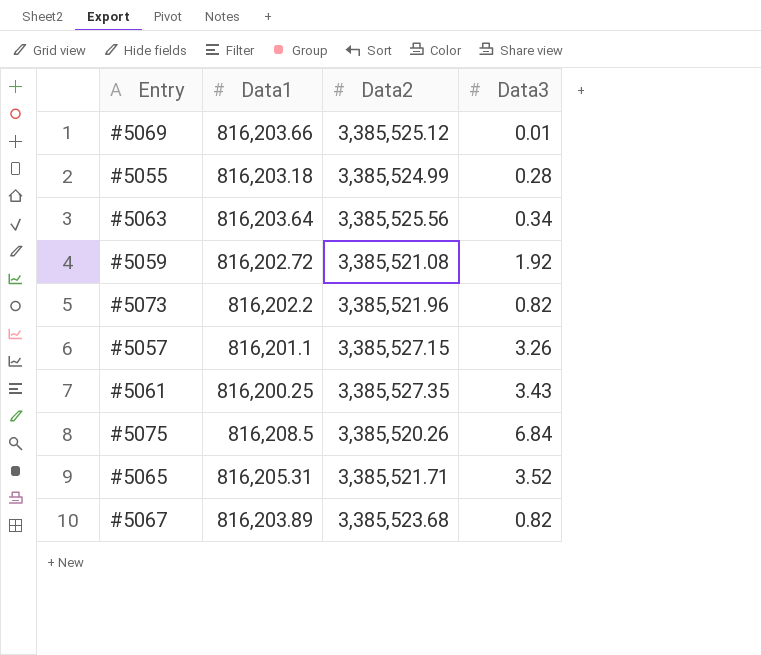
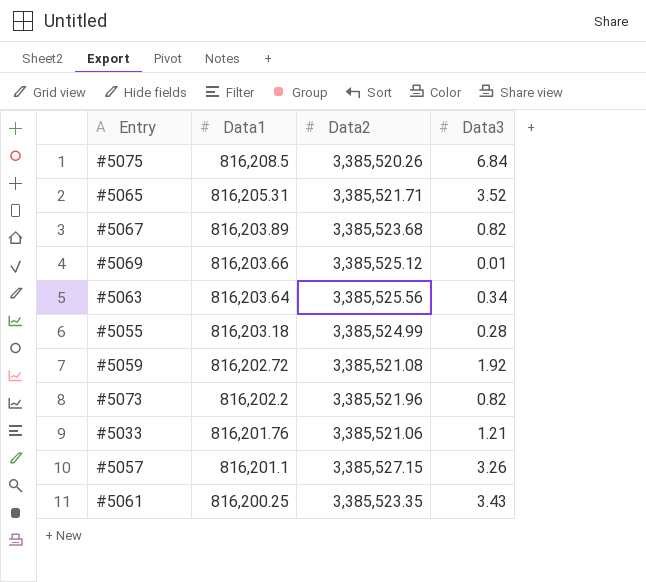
row order: none -> Data1 descending
row #5033: none -> 816,201.76 | 3,385,521.06 | 1.21
#5061 | Data2: 3,385,527.35 -> 3,385,523.35

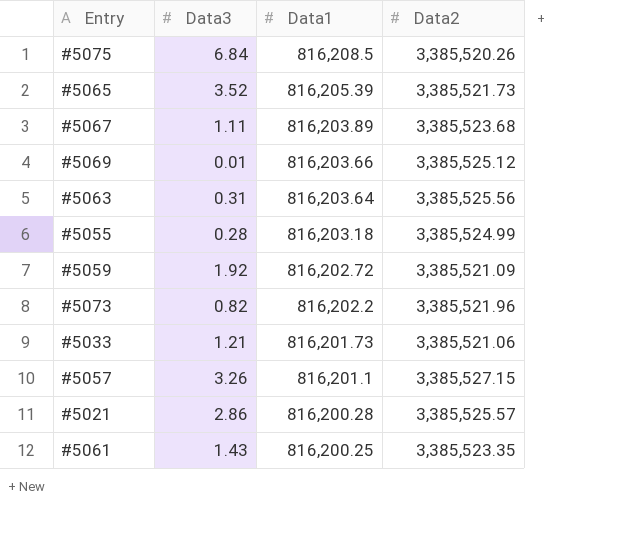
column Data3 | position: 4 -> 2
#5065 | Data1: 816,205.31 -> 816,205.39
#5065 | Data2: 3,385,521.71 -> 3,385,521.73
#5067 | Data3: 0.82 -> 1.11
#5063 | Data3: 0.34 -> 0.31
#5059 | Data2: 3,385,521.08 -> 3,385,521.09
#5033 | Data1: 816,201.76 -> 816,201.73
row #5021: none -> 2.86 | 816,200.28 | 3,385,525.57
#5061 | Data3: 3.43 -> 1.43

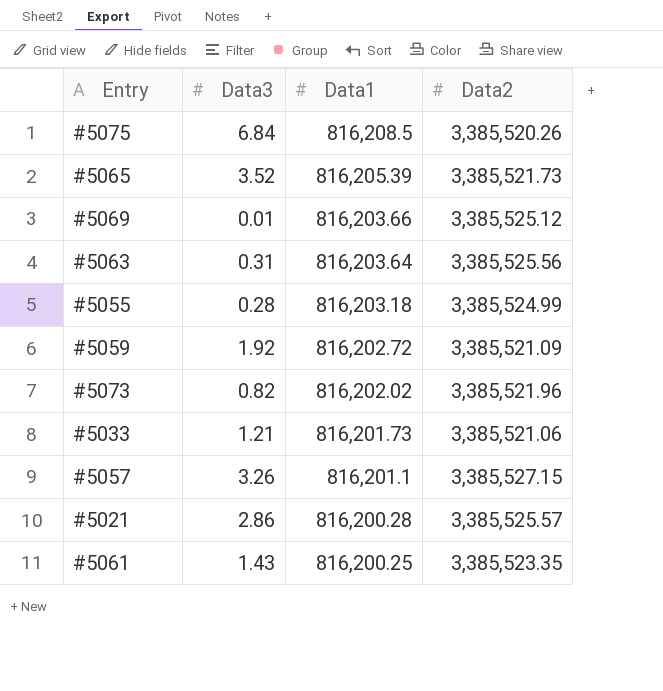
row #5067: 1.11 | 816,203.89 | 3,385,523.68 -> none
#5073 | Data1: 816,202.2 -> 816,202.02

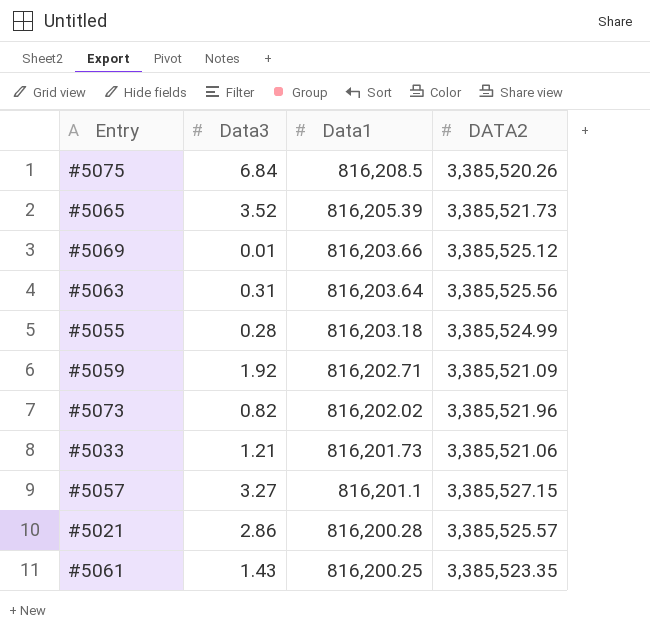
column name: Data2 -> DATA2
#5059 | Data1: 816,202.72 -> 816,202.71
#5057 | Data3: 3.26 -> 3.27

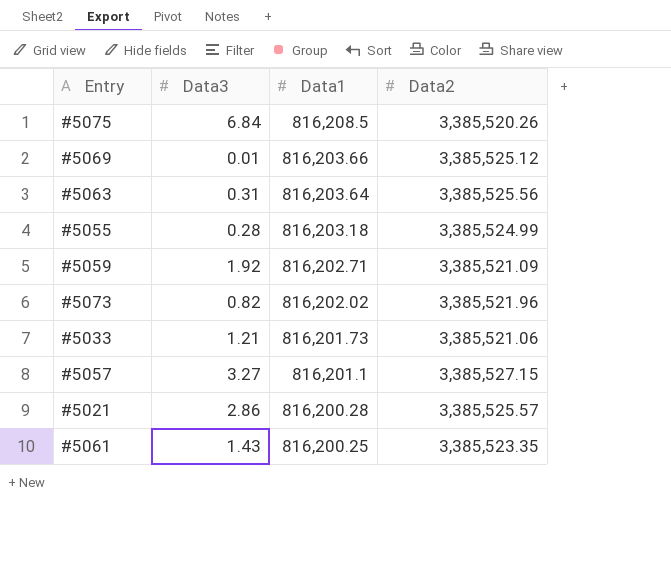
column name: DATA2 -> Data2
row #5065: 3.52 | 816,205.39 | 3,385,521.73 -> none

